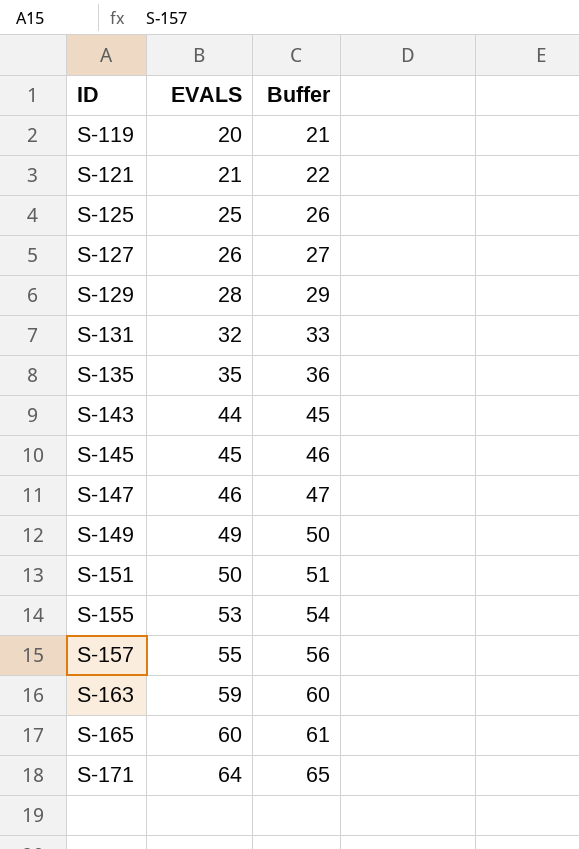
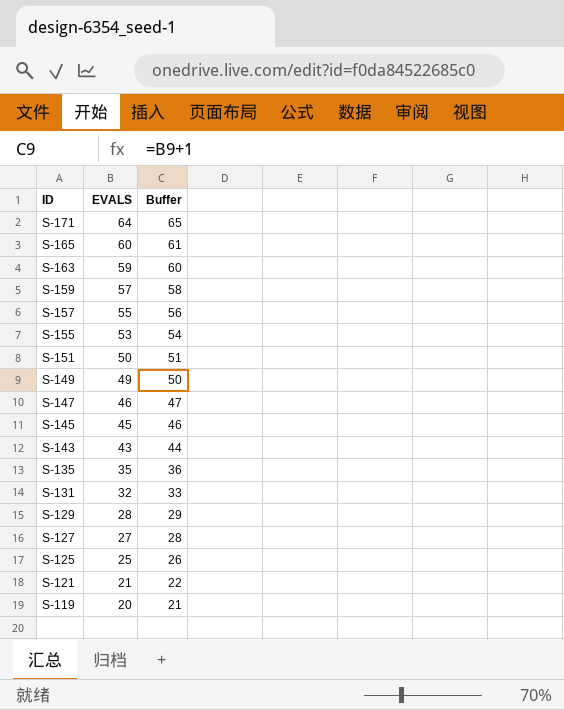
row order: ID ascending -> ID descending
row S-159: none -> 57 | 58
S-143 | EVALS: 44 -> 43
S-143 | Buffer: 45 -> 44
S-127 | EVALS: 26 -> 27
S-127 | Buffer: 27 -> 28

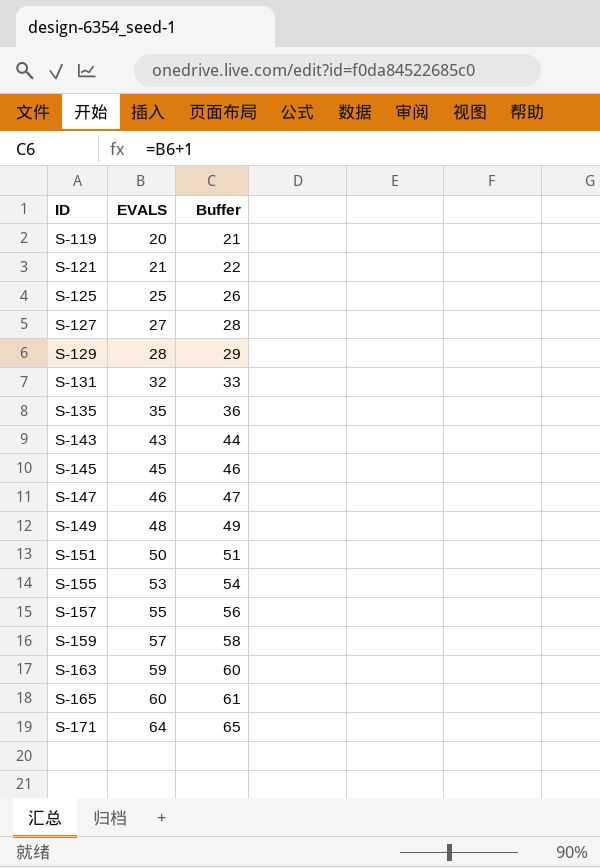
row order: ID descending -> ID ascending
S-149 | EVALS: 49 -> 48
S-149 | Buffer: 50 -> 49

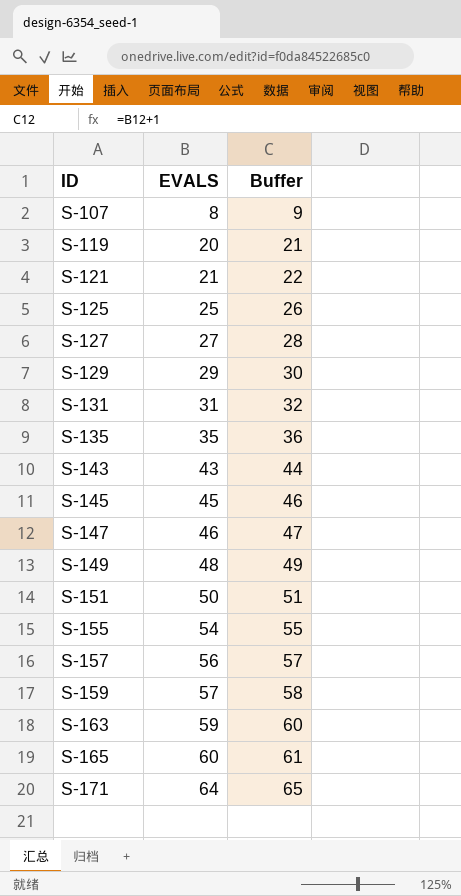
row S-107: none -> 8 | 9
S-129 | EVALS: 28 -> 29
S-129 | Buffer: 29 -> 30
S-131 | EVALS: 32 -> 31
S-131 | Buffer: 33 -> 32
S-155 | EVALS: 53 -> 54
S-155 | Buffer: 54 -> 55
S-157 | EVALS: 55 -> 56
S-157 | Buffer: 56 -> 57

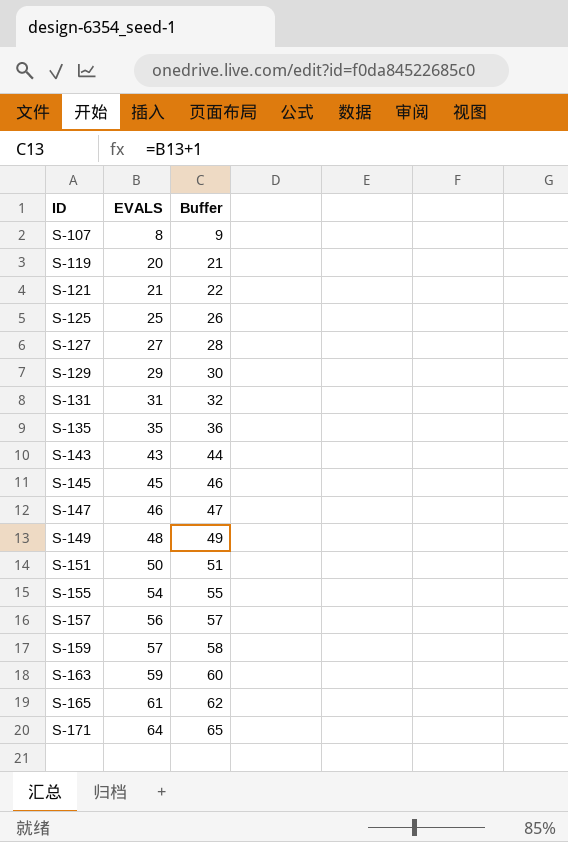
S-165 | EVALS: 60 -> 61
S-165 | Buffer: 61 -> 62

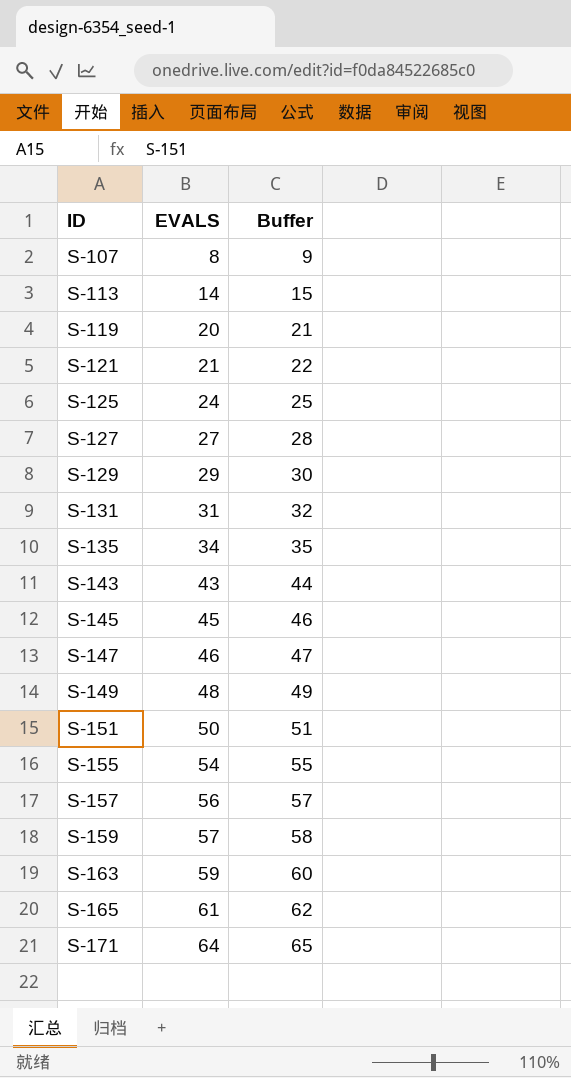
row S-113: none -> 14 | 15
S-125 | EVALS: 25 -> 24
S-125 | Buffer: 26 -> 25
S-135 | EVALS: 35 -> 34
S-135 | Buffer: 36 -> 35

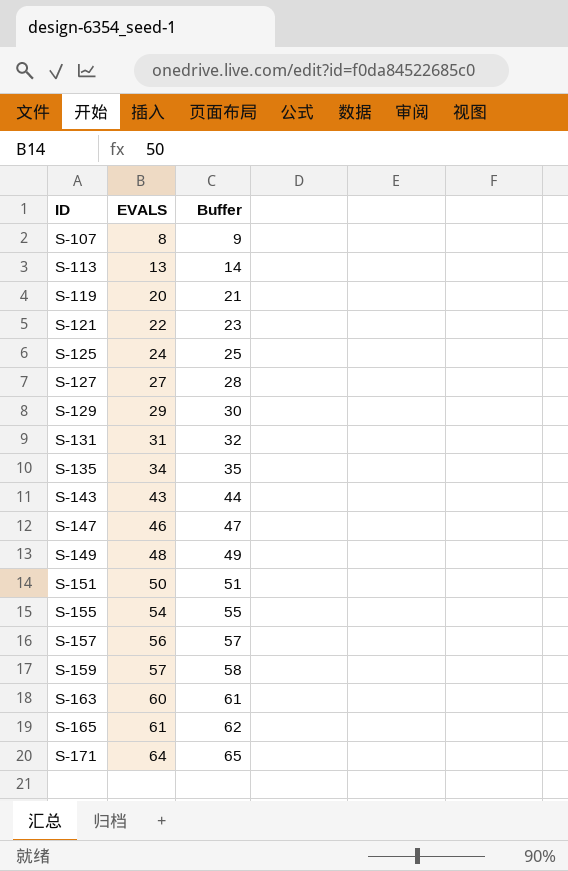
row S-145: 45 | 46 -> none
S-113 | EVALS: 14 -> 13
S-113 | Buffer: 15 -> 14
S-121 | EVALS: 21 -> 22
S-121 | Buffer: 22 -> 23
S-163 | EVALS: 59 -> 60
S-163 | Buffer: 60 -> 61

